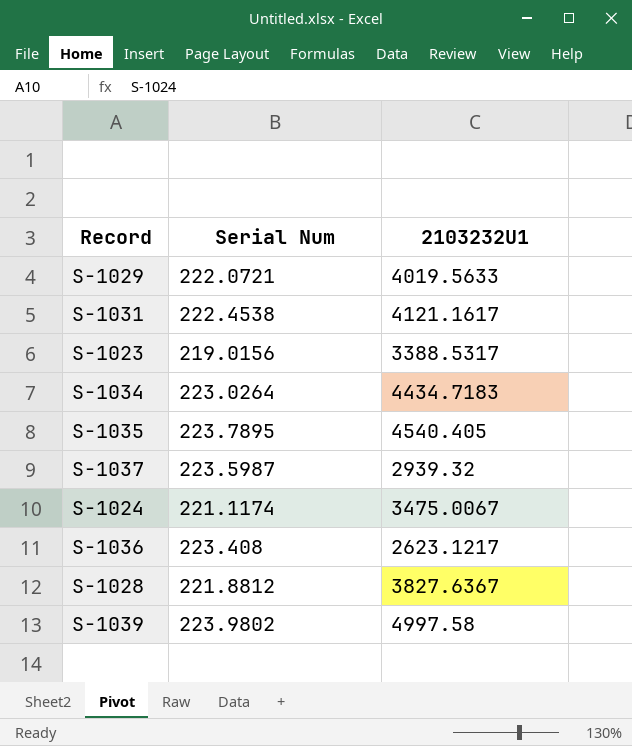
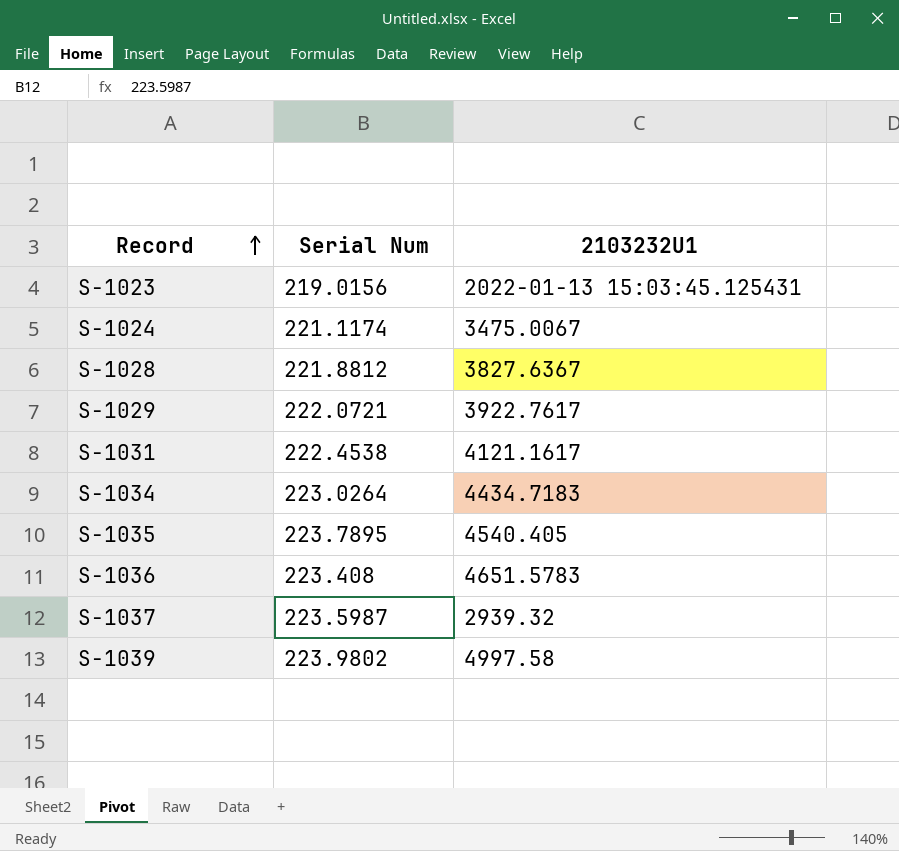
row order: none -> Record ascending
S-1023 | 2103232U1: 3388.5317 -> 2022-01-13 15:03:45.125431
S-1029 | 2103232U1: 4019.5633 -> 3922.7617
S-1036 | 2103232U1: 2623.1217 -> 4651.5783

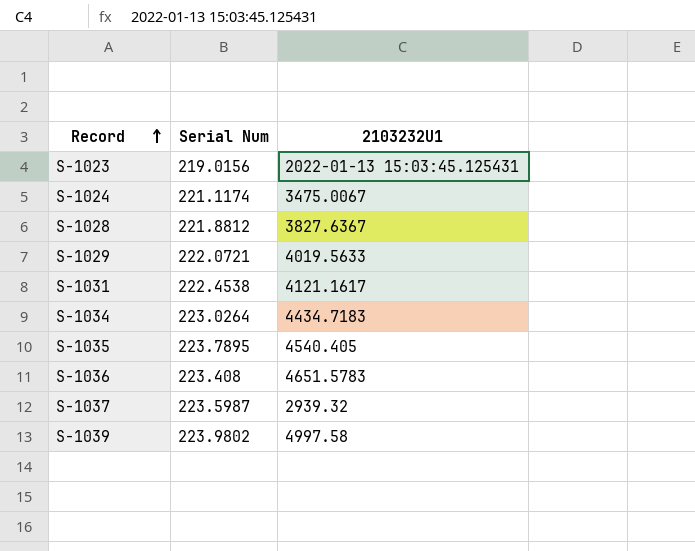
S-1029 | 2103232U1: 3922.7617 -> 4019.5633

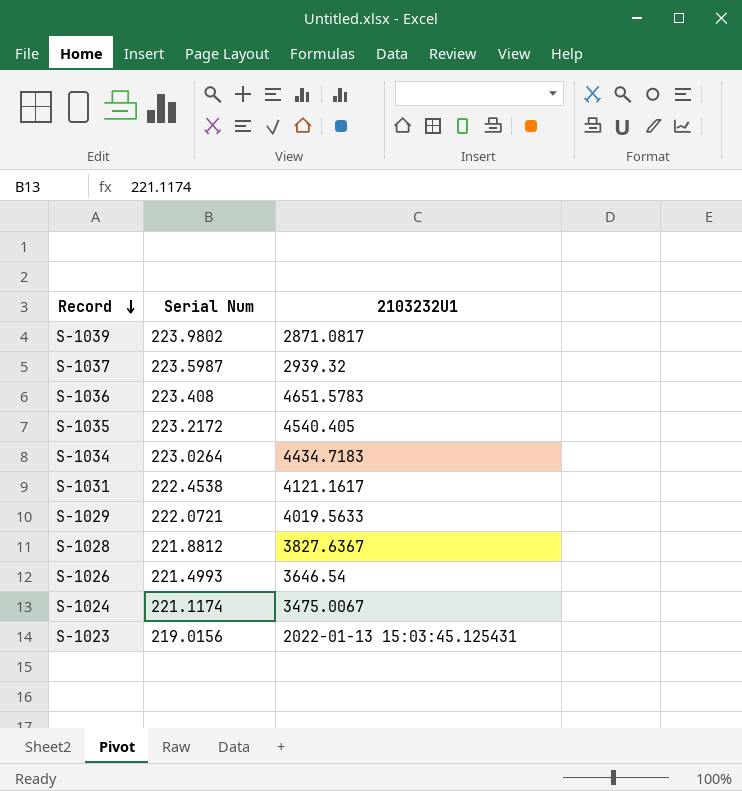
row order: Record ascending -> Record descending
S-1039 | 2103232U1: 4997.58 -> 2871.0817
S-1035 | Serial Num: 223.7895 -> 223.2172
row S-1026: none -> 221.4993 | 3646.54

